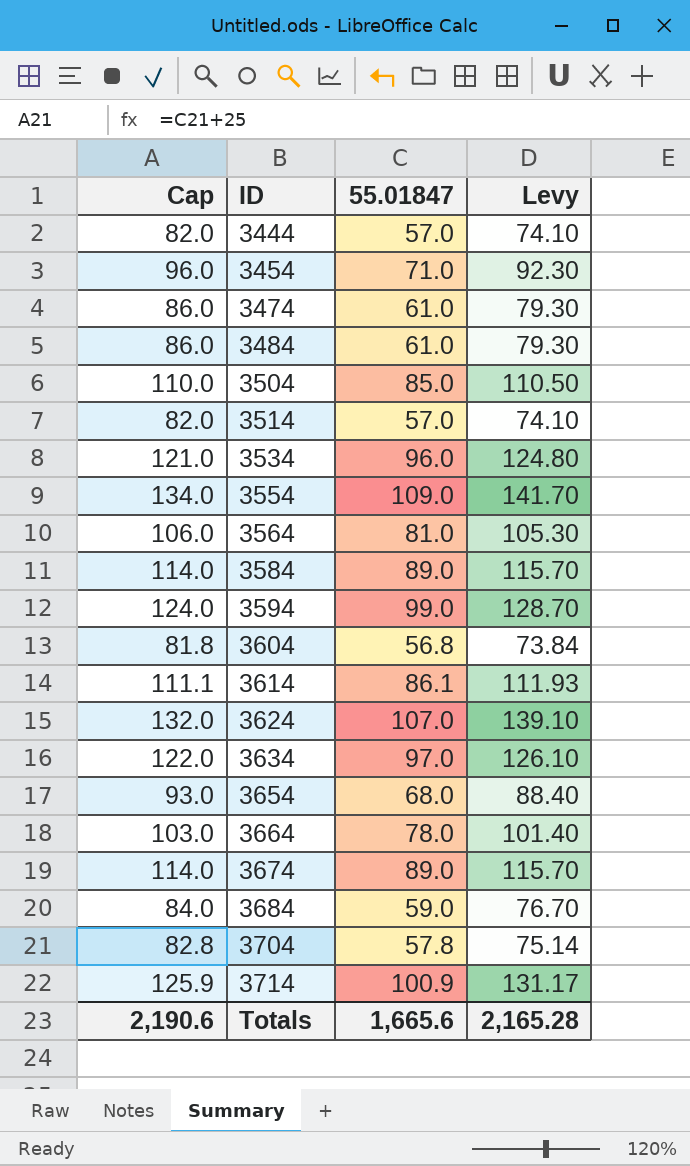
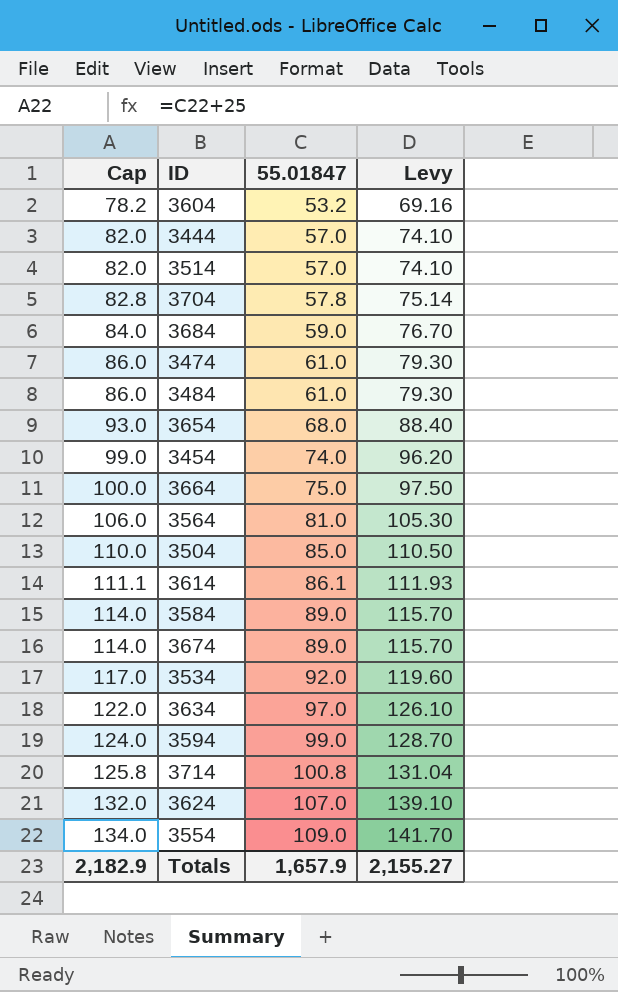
row order: ID ascending -> Cap ascending
3604 | Cap: 81.8 -> 78.2
3604 | 55.01847: 56.8 -> 53.2
3604 | Levy: 73.84 -> 69.16
3454 | Cap: 96.0 -> 99.0
3454 | 55.01847: 71.0 -> 74.0
3454 | Levy: 92.30 -> 96.20
3664 | Cap: 103.0 -> 100.0
3664 | 55.01847: 78.0 -> 75.0
3664 | Levy: 101.40 -> 97.50
3534 | Cap: 121.0 -> 117.0
3534 | 55.01847: 96.0 -> 92.0
3534 | Levy: 124.80 -> 119.60
3714 | Cap: 125.9 -> 125.8
3714 | 55.01847: 100.9 -> 100.8
3714 | Levy: 131.17 -> 131.04
Totals | Cap: 2,190.6 -> 2,182.9
Totals | 55.01847: 1,665.6 -> 1,657.9
Totals | Levy: 2,165.28 -> 2,155.27

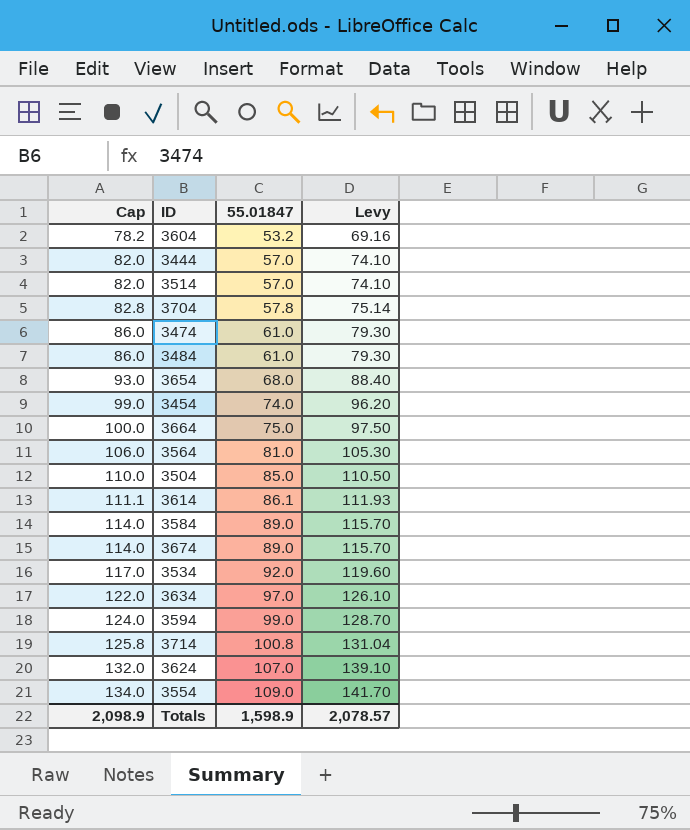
row 3684: 84.0 | 59.0 | 76.70 -> none
Totals | Cap: 2,182.9 -> 2,098.9
Totals | 55.01847: 1,657.9 -> 1,598.9
Totals | Levy: 2,155.27 -> 2,078.57

